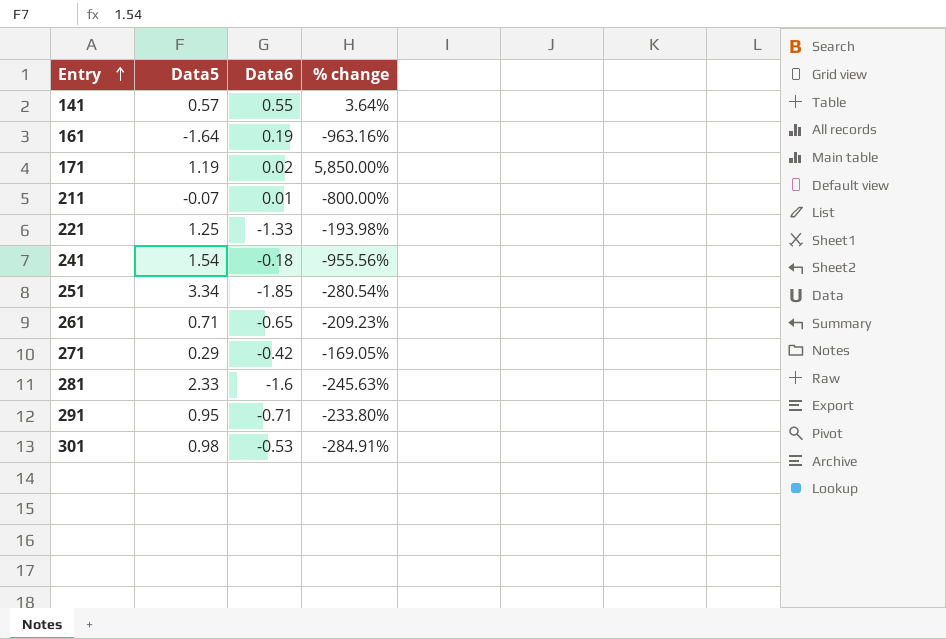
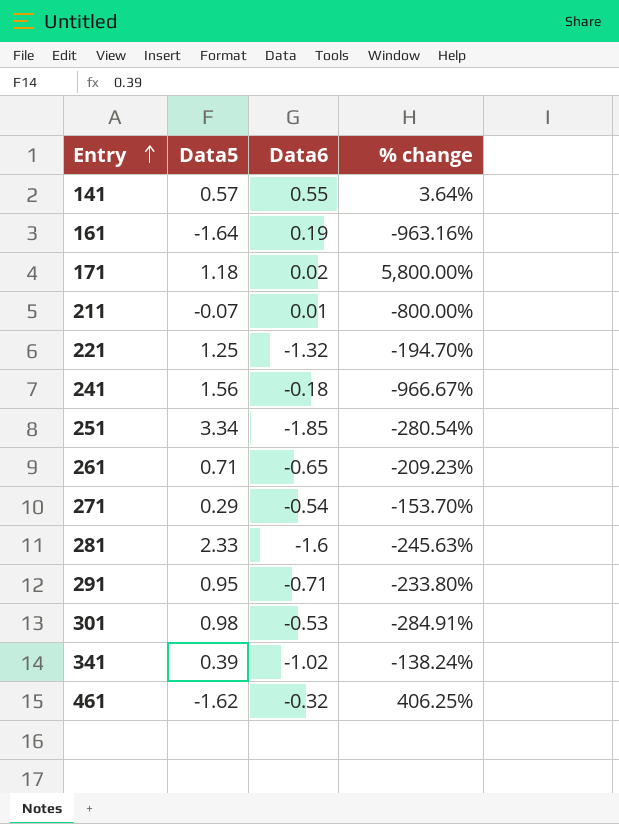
171 | Data5: 1.19 -> 1.18
171 | % change: 5,850.00% -> 5,800.00%
221 | Data6: -1.33 -> -1.32
221 | % change: -193.98% -> -194.70%
241 | Data5: 1.54 -> 1.56
241 | % change: -955.56% -> -966.67%
271 | Data6: -0.42 -> -0.54
271 | % change: -169.05% -> -153.70%
row 341: none -> 0.39 | -1.02 | -138.24%
row 461: none -> -1.62 | -0.32 | 406.25%

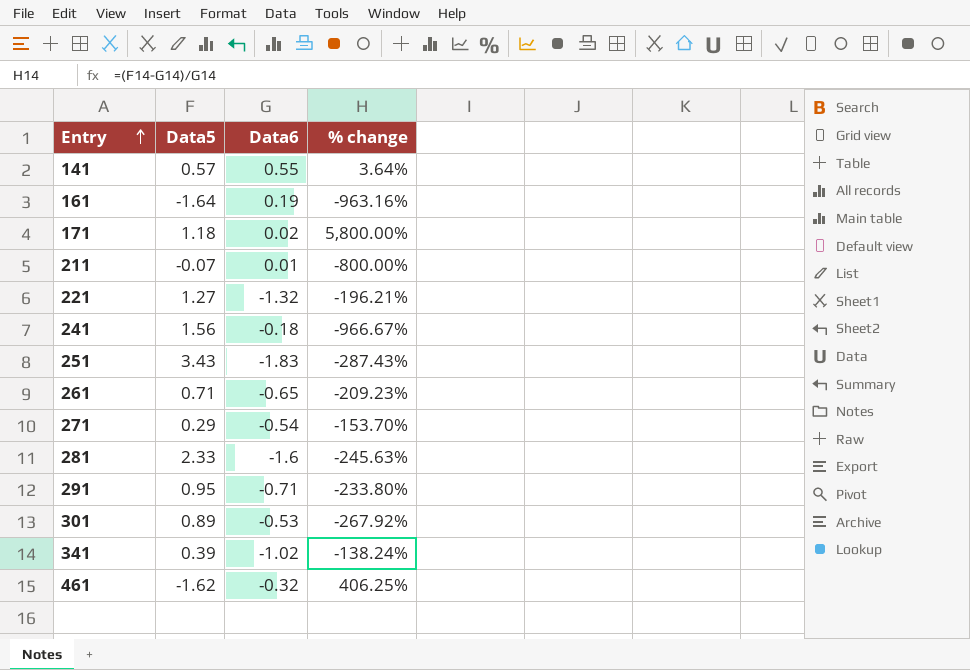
221 | Data5: 1.25 -> 1.27
221 | % change: -194.70% -> -196.21%
251 | Data5: 3.34 -> 3.43
251 | Data6: -1.85 -> -1.83
251 | % change: -280.54% -> -287.43%
301 | Data5: 0.98 -> 0.89
301 | % change: -284.91% -> -267.92%

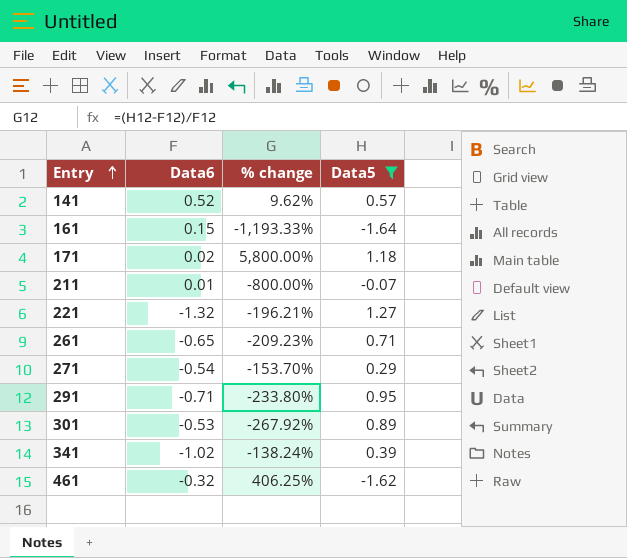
filter: none -> Data5 <= 1.27
column Data5 | position: 2 -> 4
141 | Data6: 0.55 -> 0.52
141 | % change: 3.64% -> 9.62%
161 | Data6: 0.19 -> 0.15
161 | % change: -963.16% -> -1,193.33%

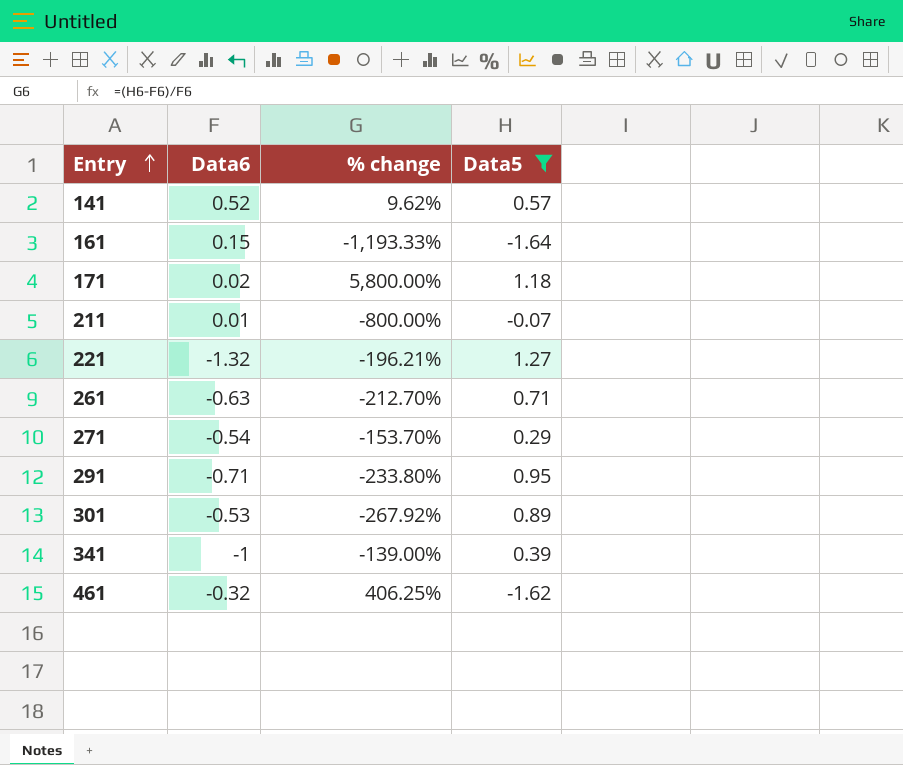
261 | Data6: -0.65 -> -0.63
261 | % change: -209.23% -> -212.70%
341 | Data6: -1.02 -> -1
341 | % change: -138.24% -> -139.00%

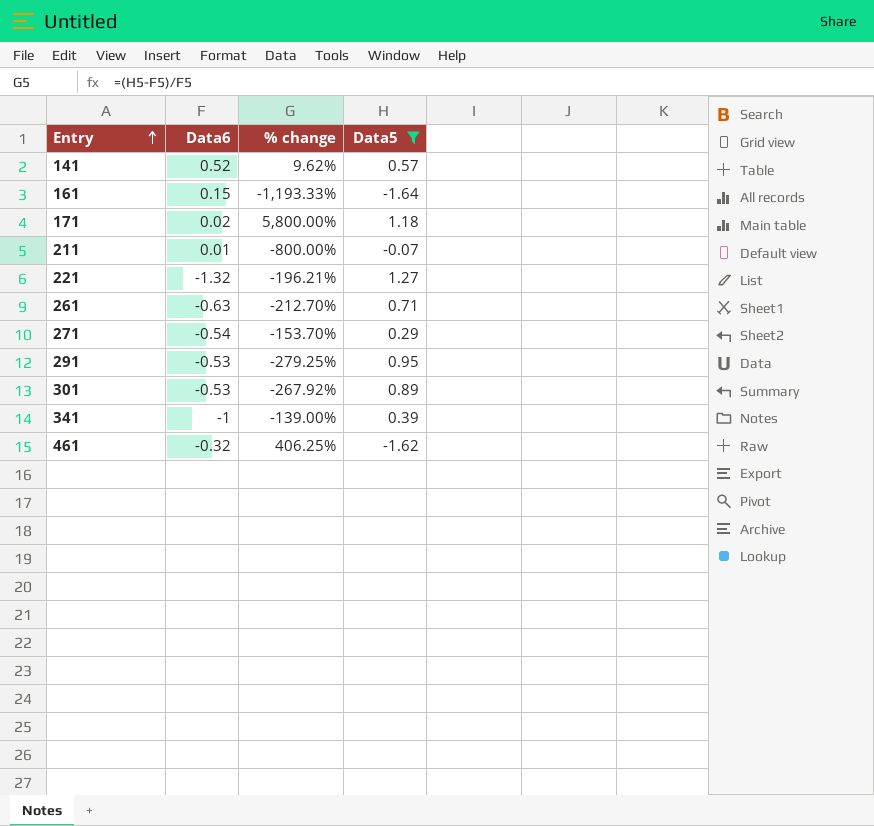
291 | Data6: -0.71 -> -0.53
291 | % change: -233.80% -> -279.25%

